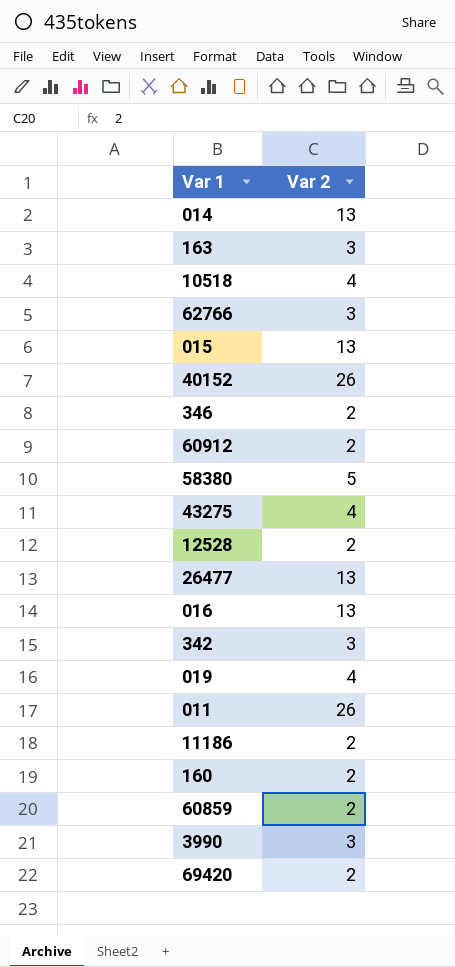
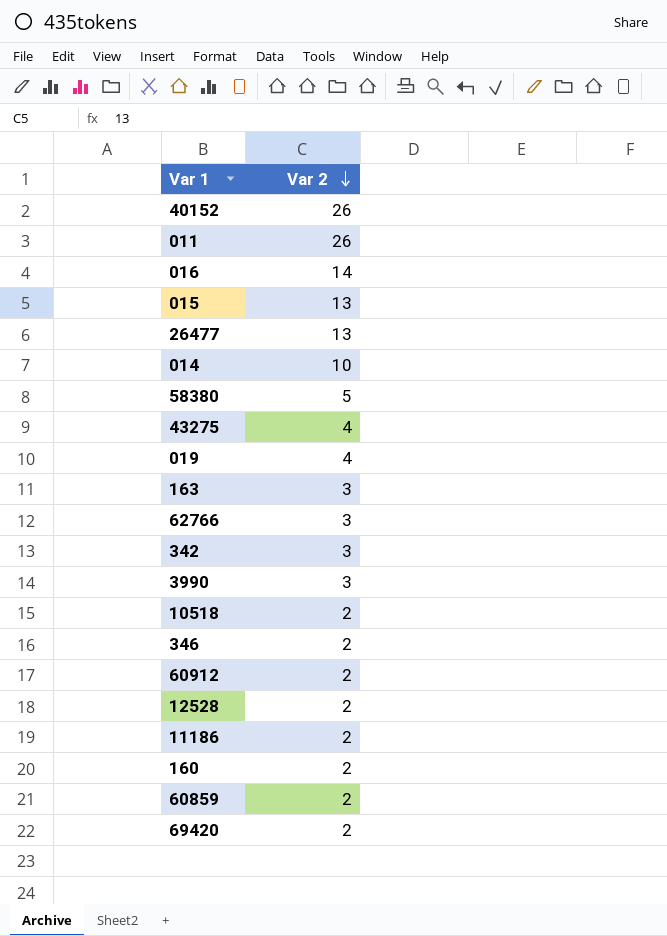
row order: none -> Var 2 descending
016 | Var 2: 13 -> 14
014 | Var 2: 13 -> 10
10518 | Var 2: 4 -> 2

